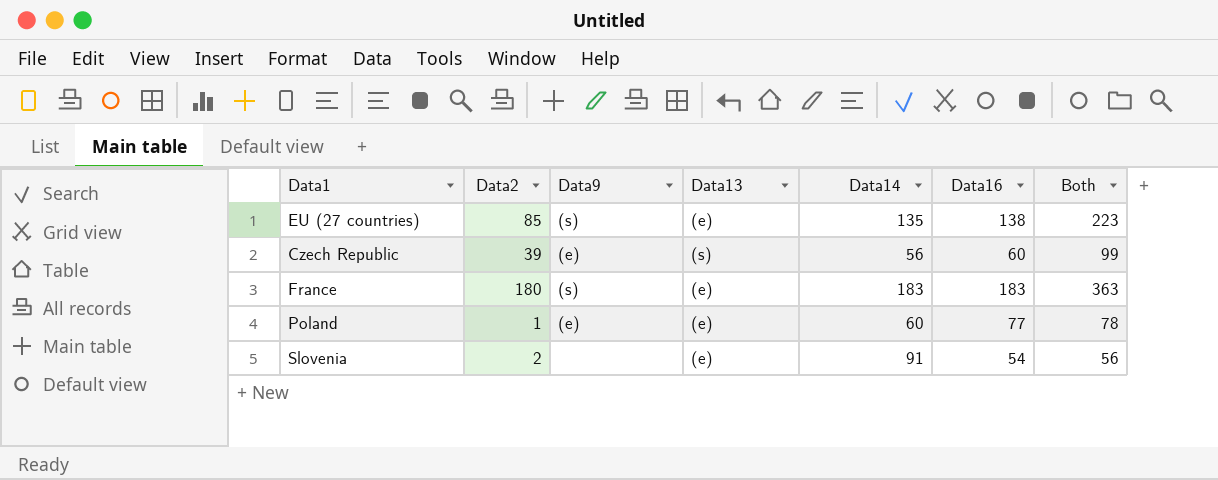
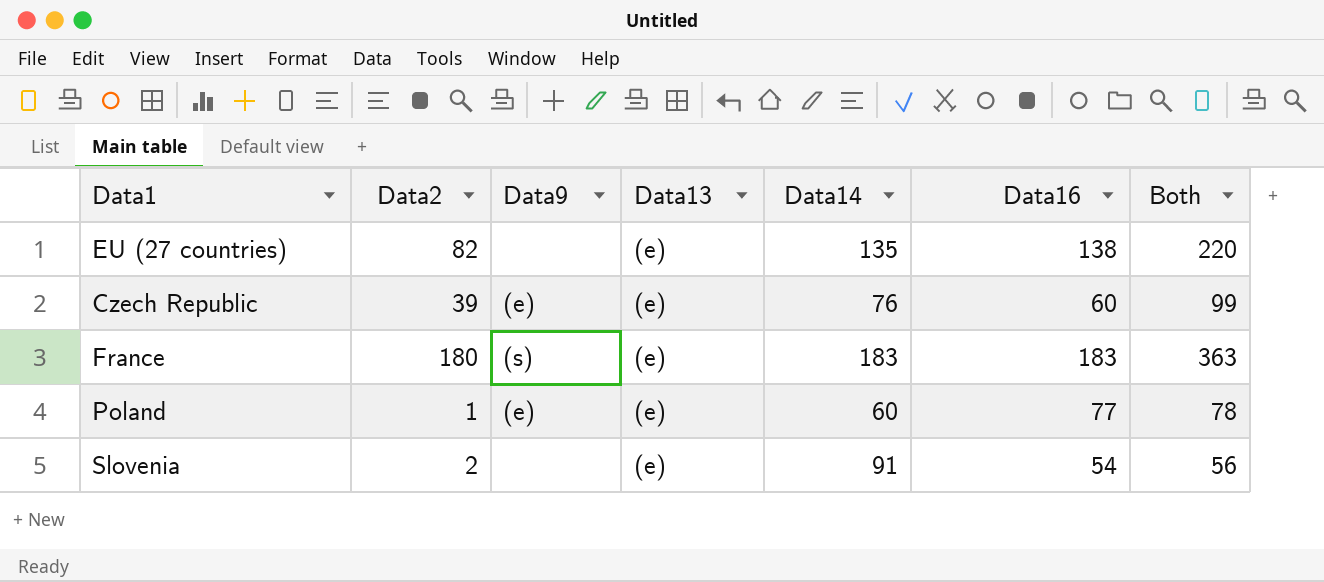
EU (27 countries) | Data2: 85 -> 82
EU (27 countries) | Data9: (s) -> none
EU (27 countries) | Both: 223 -> 220
Czech Republic | Data13: (s) -> (e)
Czech Republic | Data14: 56 -> 76

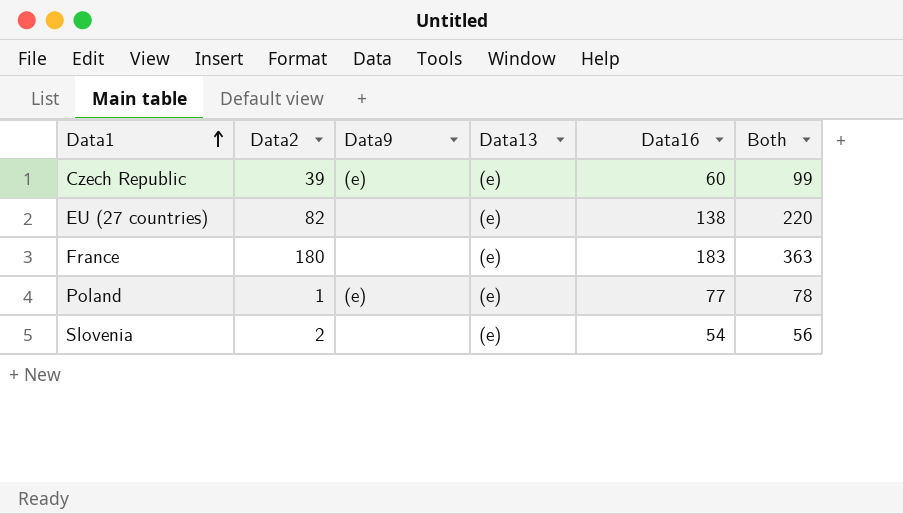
row order: none -> Data1 ascending
column Data14 | position: 5 -> none
France | Data9: (s) -> none

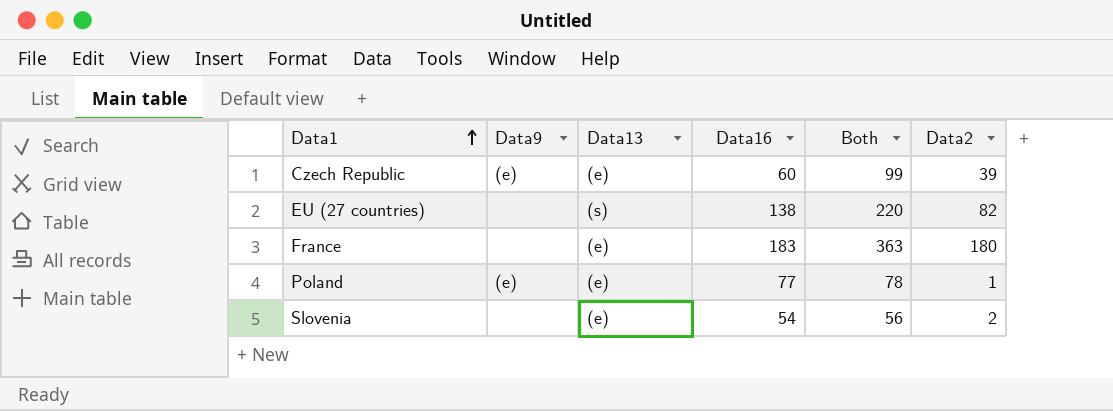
column Data2 | position: 2 -> 6
EU (27 countries) | Data13: (e) -> (s)

